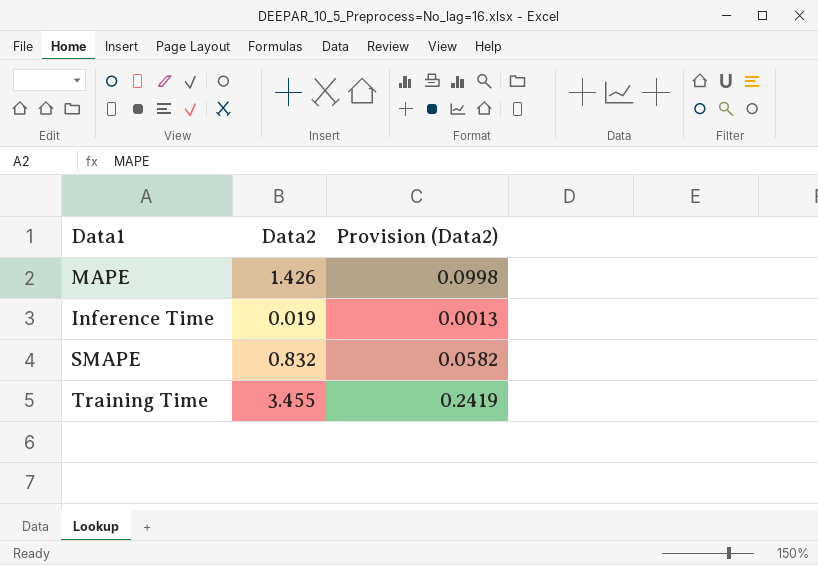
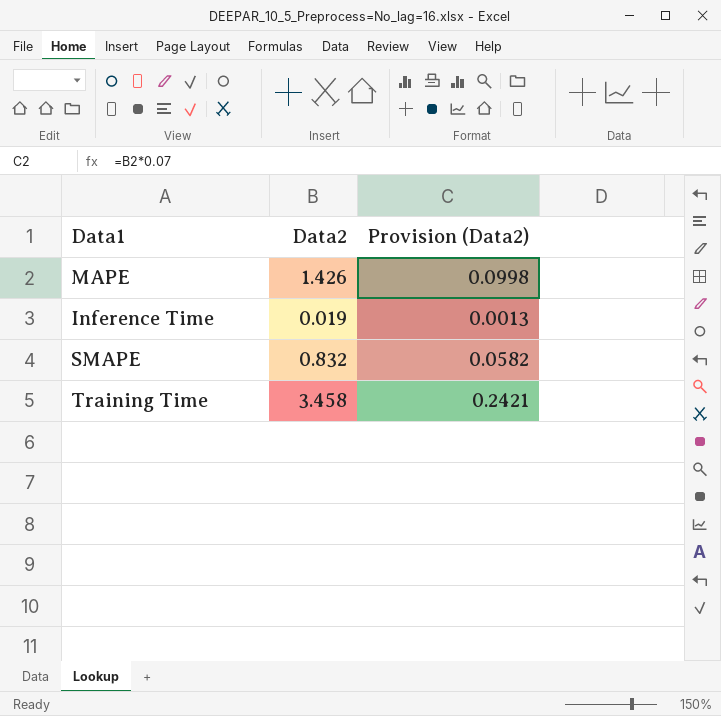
Training Time | Data2: 3.455 -> 3.458
Training Time | Provision (Data2): 0.2419 -> 0.2421

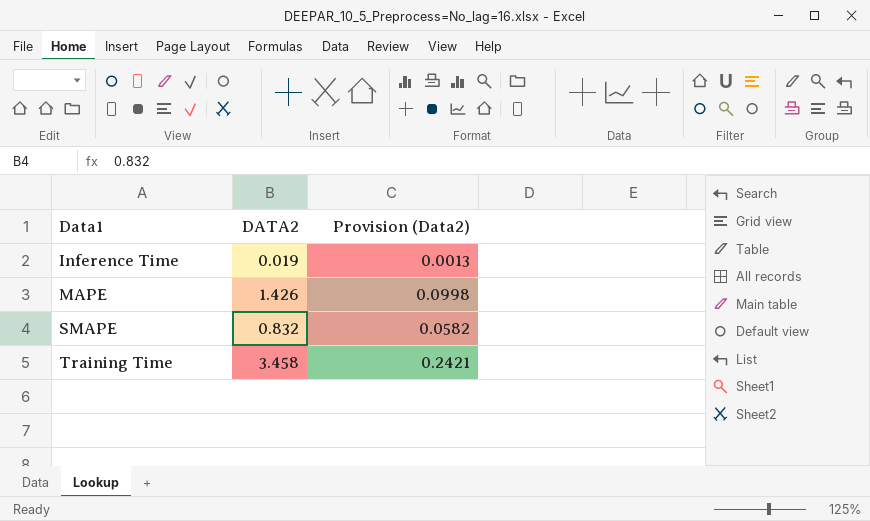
row order: none -> Data1 ascending
column name: Data2 -> DATA2

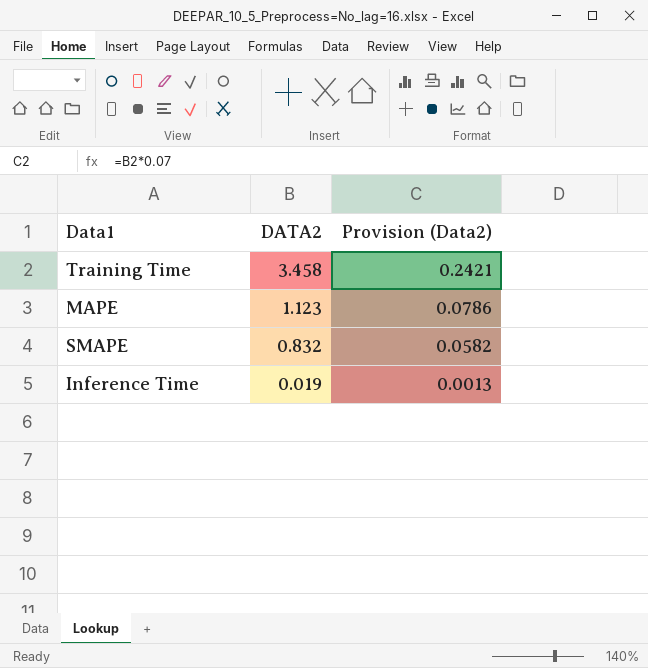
row order: Data1 ascending -> DATA2 descending
MAPE | DATA2: 1.426 -> 1.123
MAPE | Provision (Data2): 0.0998 -> 0.0786

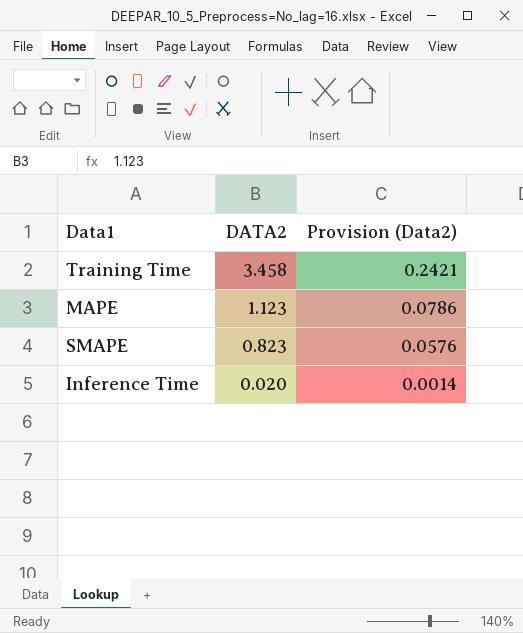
SMAPE | DATA2: 0.832 -> 0.823
SMAPE | Provision (Data2): 0.0582 -> 0.0576
Inference Time | DATA2: 0.019 -> 0.020
Inference Time | Provision (Data2): 0.0013 -> 0.0014

